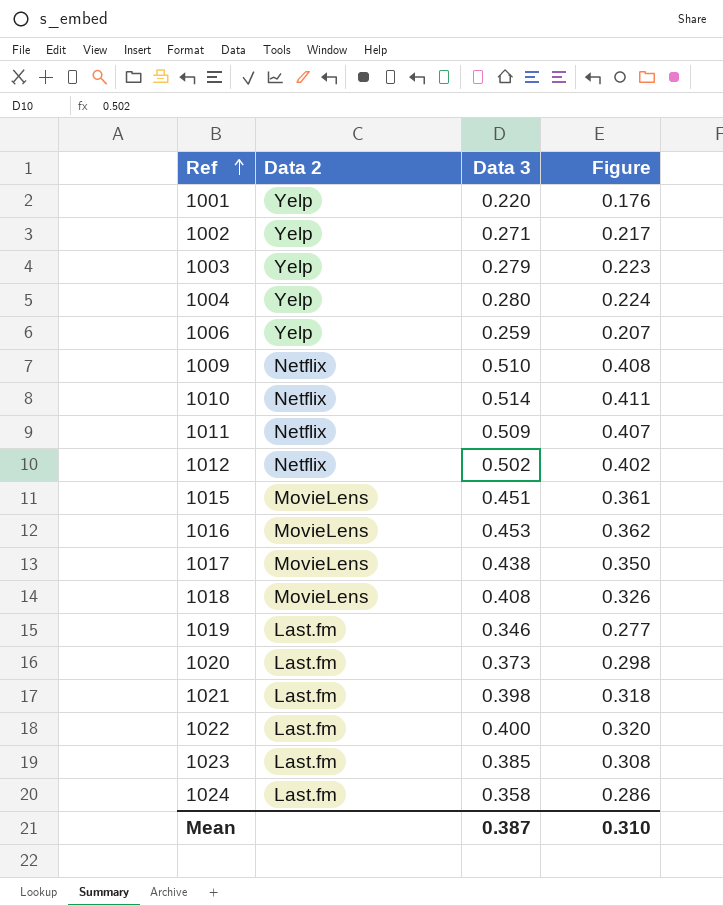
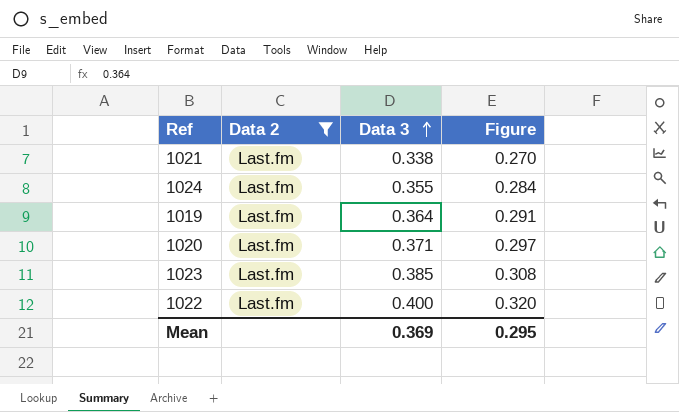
filter: none -> Data 2 = Last.fm
row order: Ref ascending -> Data 3 ascending
1021 | Data 3: 0.398 -> 0.338
1021 | Figure: 0.318 -> 0.270
1024 | Data 3: 0.358 -> 0.355
1024 | Figure: 0.286 -> 0.284
1019 | Data 3: 0.346 -> 0.364
1019 | Figure: 0.277 -> 0.291
1020 | Data 3: 0.373 -> 0.371
1020 | Figure: 0.298 -> 0.297
Mean | Data 3: 0.387 -> 0.369
Mean | Figure: 0.310 -> 0.295

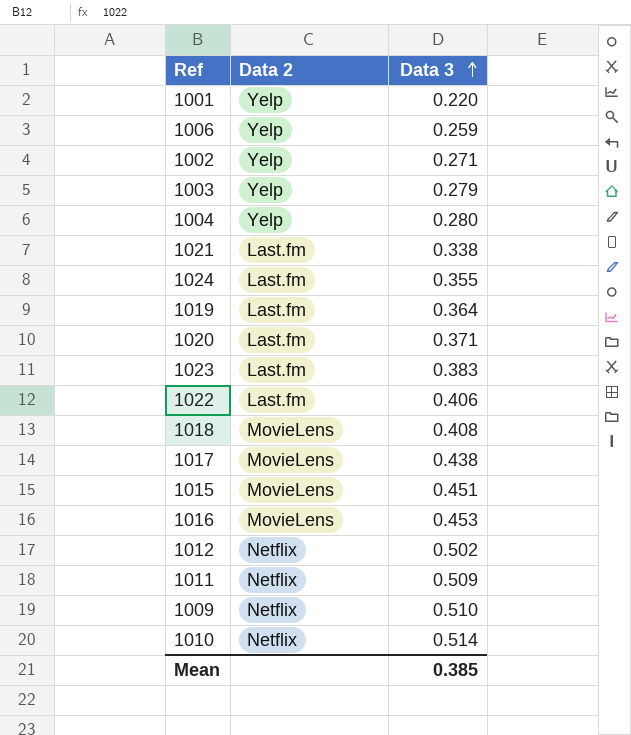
filter: Data 2 = Last.fm -> none
column Figure | formula: [Data 3] * 0.8 -> none
1023 | Data 3: 0.385 -> 0.383
1022 | Data 3: 0.400 -> 0.406
Mean | Data 3: 0.369 -> 0.385

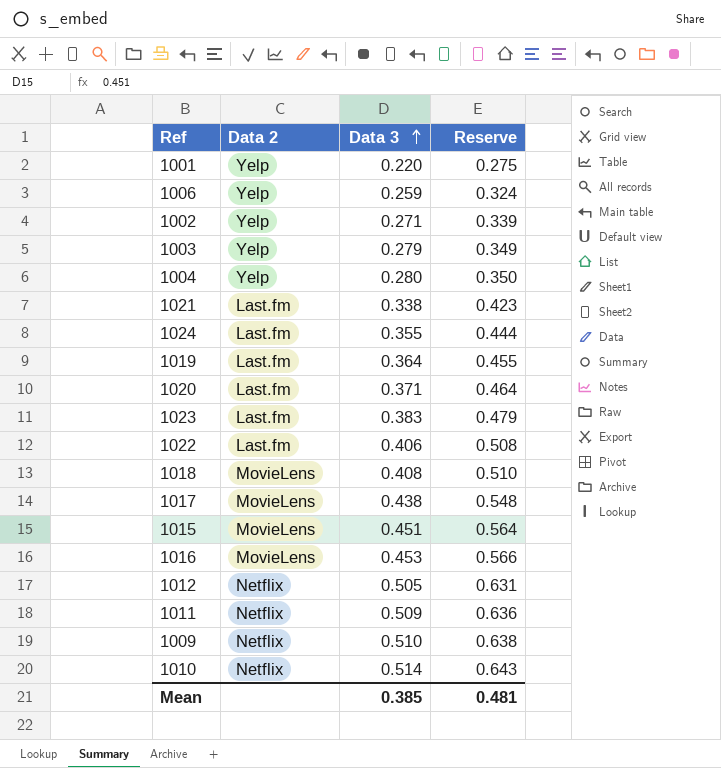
column Reserve | formula: none -> [Data 3] * 1.25
1012 | Data 3: 0.502 -> 0.505

